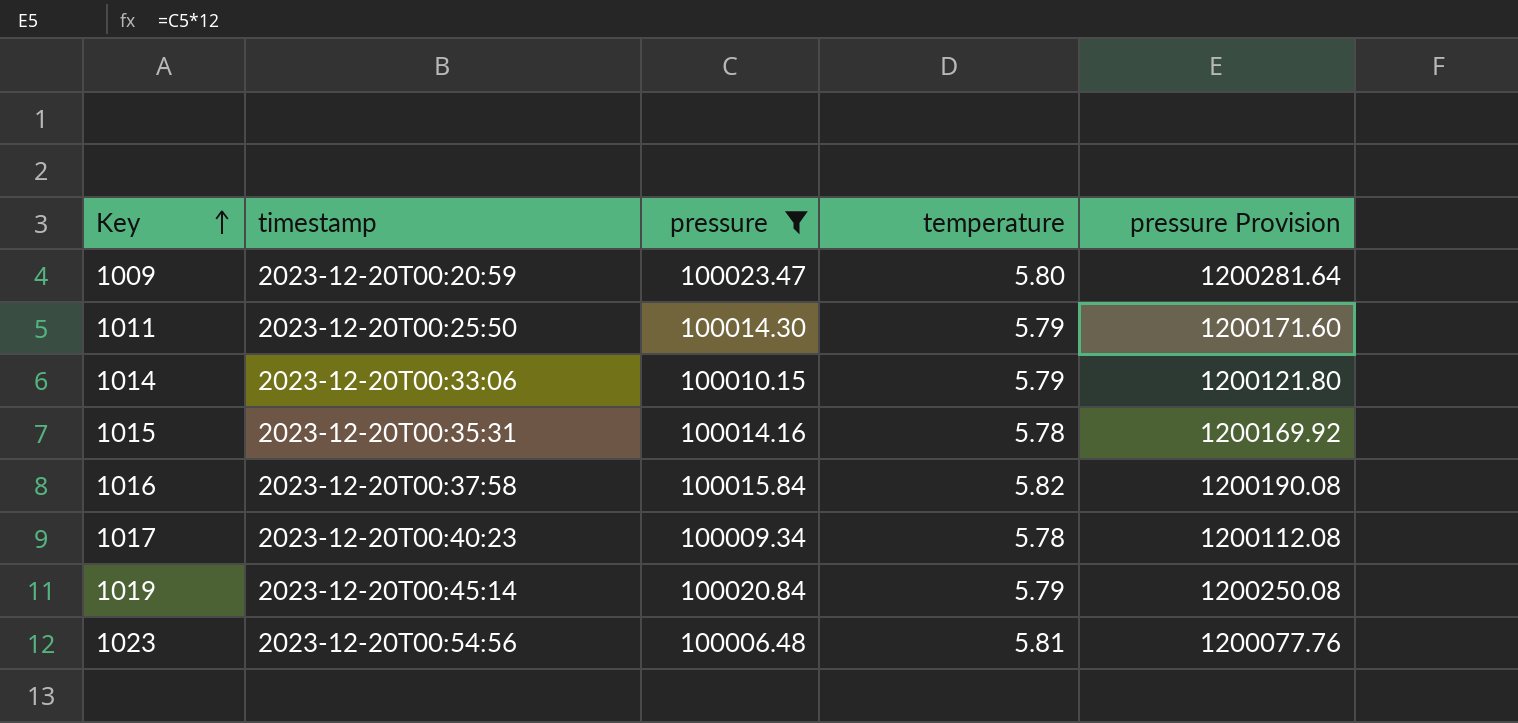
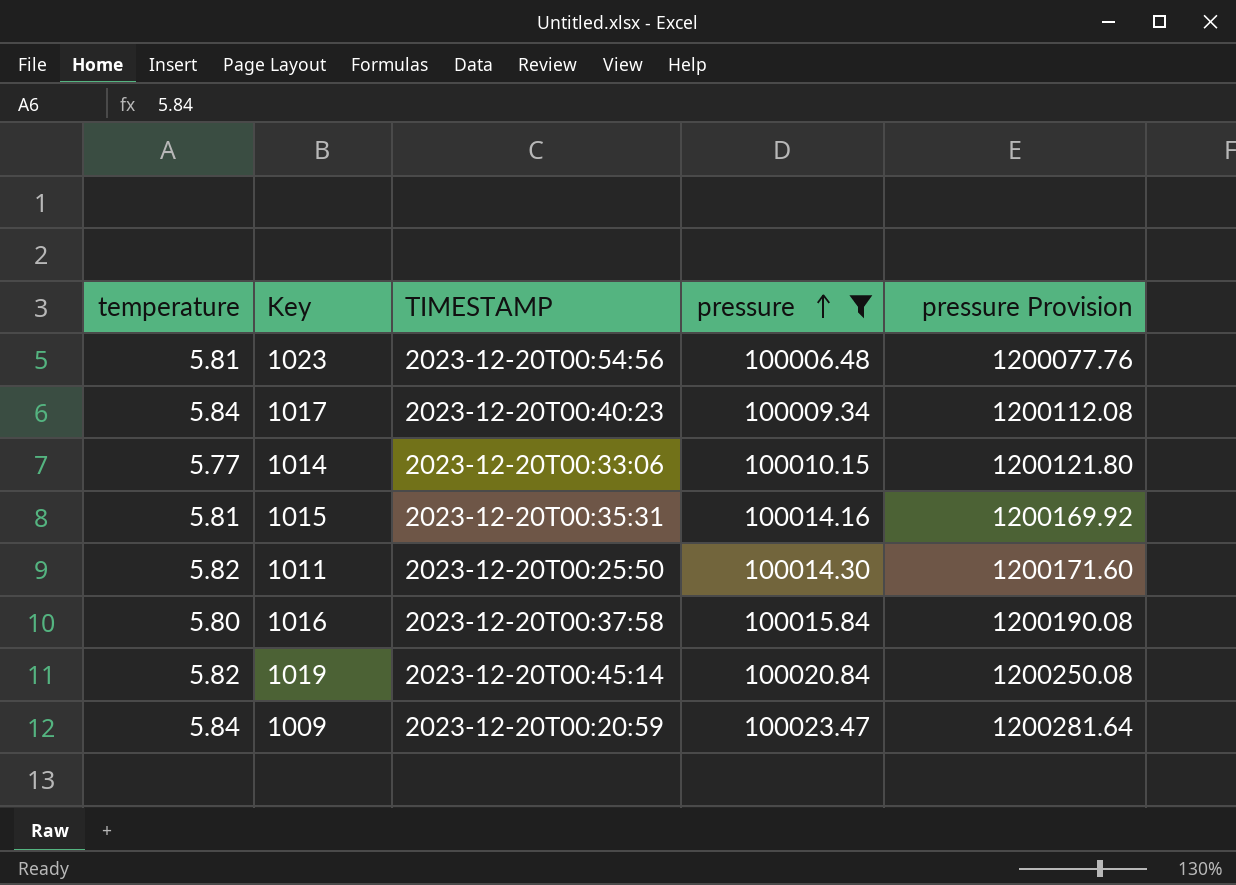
row order: Key ascending -> pressure ascending
column temperature | position: 4 -> 1
column name: timestamp -> TIMESTAMP
1017 | temperature: 5.78 -> 5.84
1014 | temperature: 5.79 -> 5.77
1015 | temperature: 5.78 -> 5.81
1011 | temperature: 5.79 -> 5.82
1016 | temperature: 5.82 -> 5.80
1019 | temperature: 5.79 -> 5.82
1009 | temperature: 5.80 -> 5.84

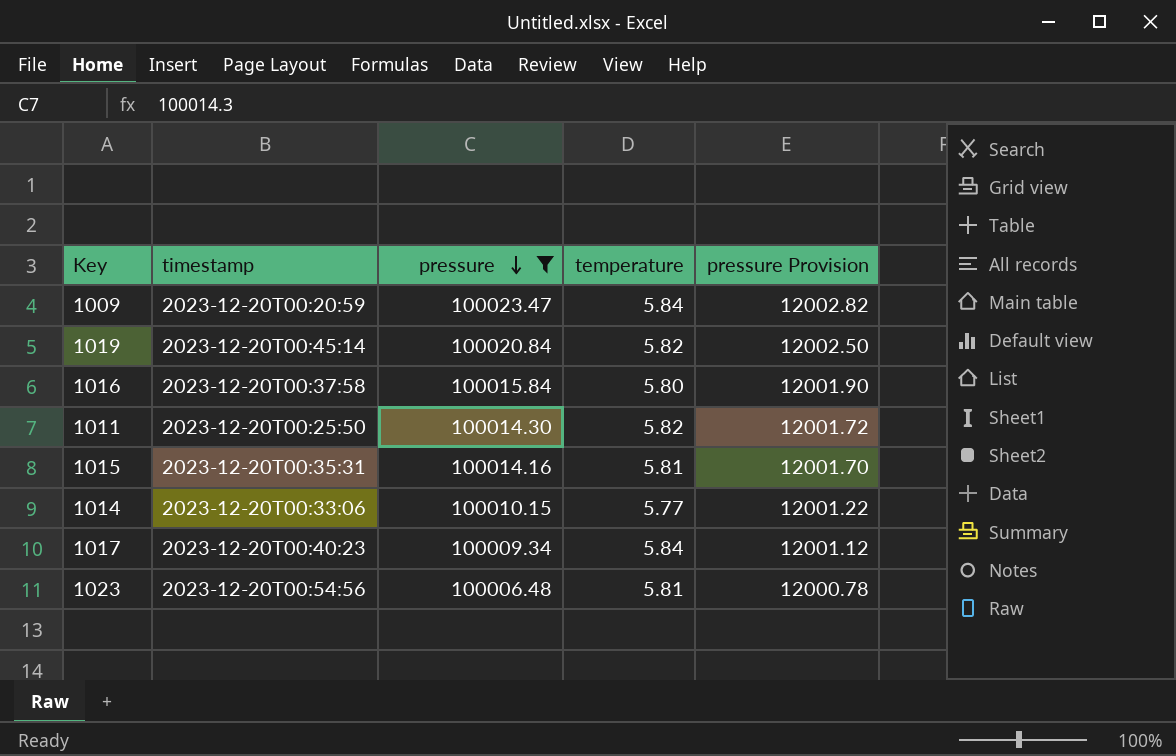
row order: pressure ascending -> pressure descending
column name: TIMESTAMP -> timestamp
column temperature | position: 1 -> 4
column pressure Provision | formula: [pressure] * 12 -> [pressure] * 0.12

